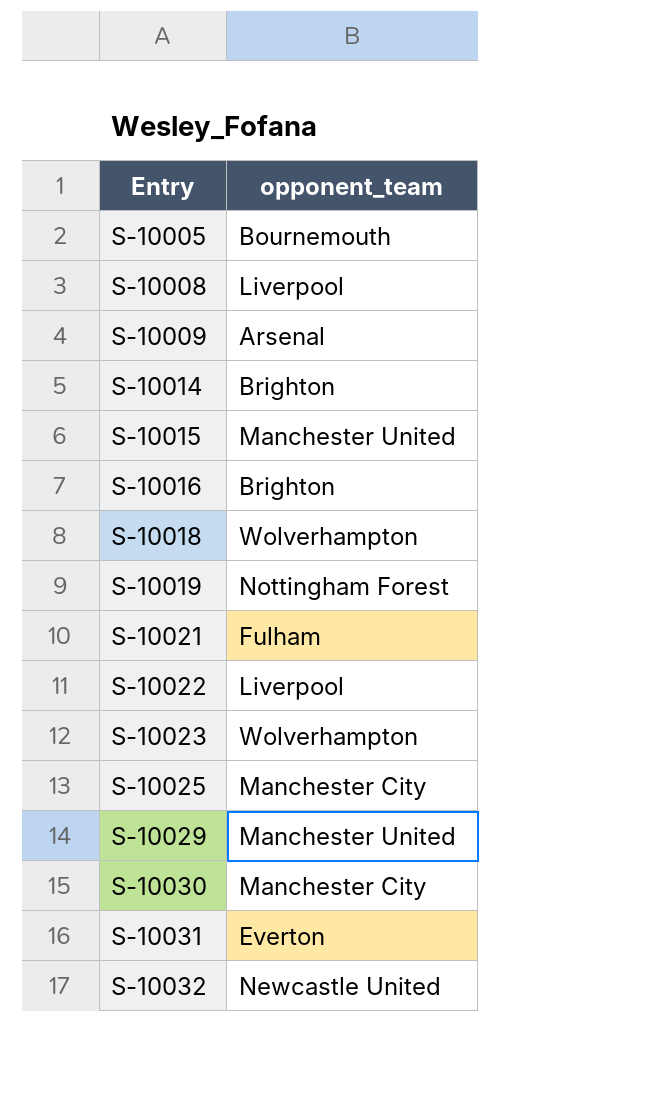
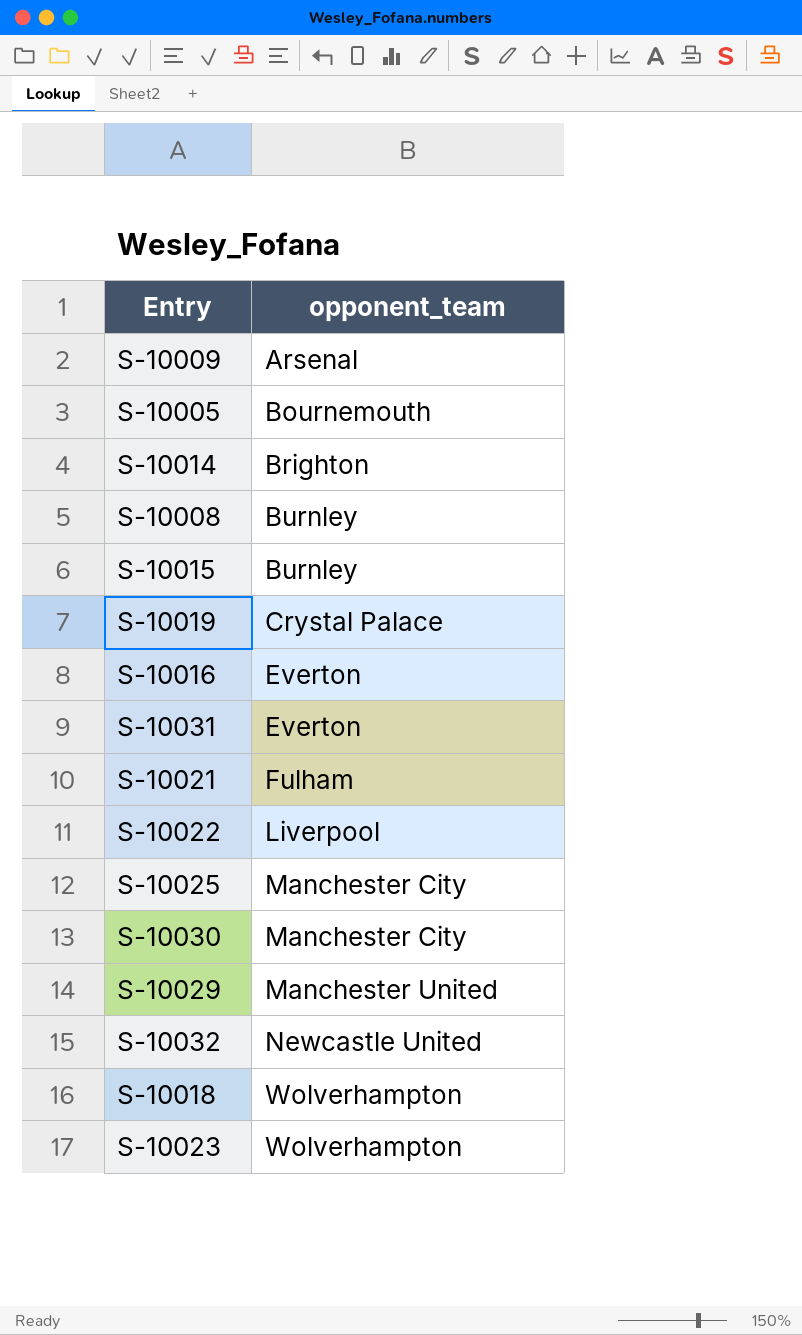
row order: Entry ascending -> opponent_team ascending
S-10008 | opponent_team: Liverpool -> Burnley
S-10015 | opponent_team: Manchester United -> Burnley
S-10019 | opponent_team: Nottingham Forest -> Crystal Palace
S-10016 | opponent_team: Brighton -> Everton

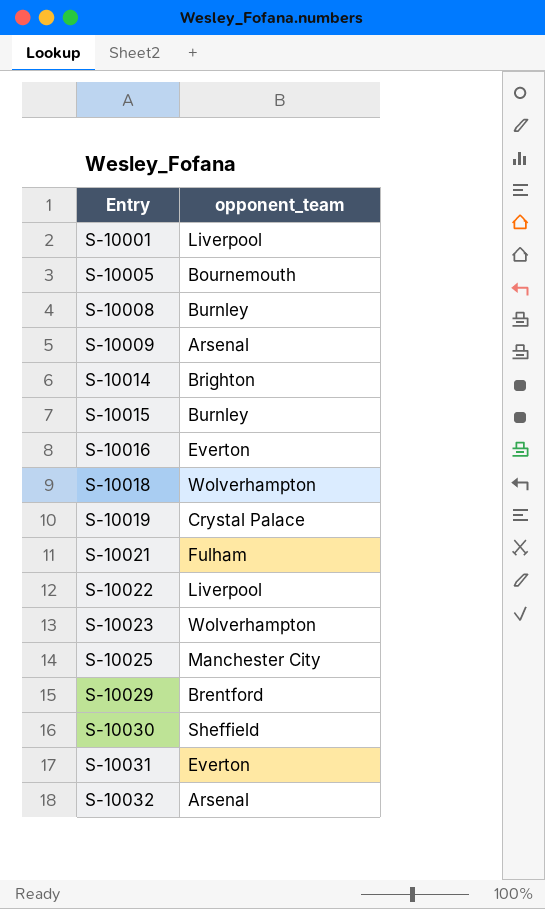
row order: opponent_team ascending -> Entry ascending
row S-10001: none -> Liverpool
S-10029 | opponent_team: Manchester United -> Brentford
S-10030 | opponent_team: Manchester City -> Sheffield
S-10032 | opponent_team: Newcastle United -> Arsenal

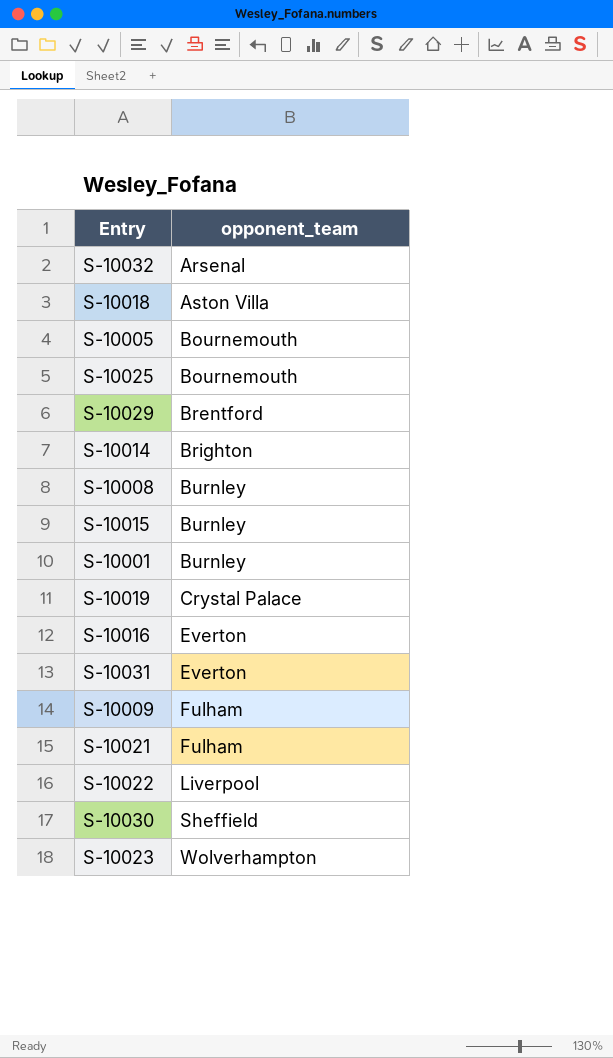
row order: Entry ascending -> opponent_team ascending
S-10018 | opponent_team: Wolverhampton -> Aston Villa
S-10025 | opponent_team: Manchester City -> Bournemouth
S-10001 | opponent_team: Liverpool -> Burnley
S-10009 | opponent_team: Arsenal -> Fulham

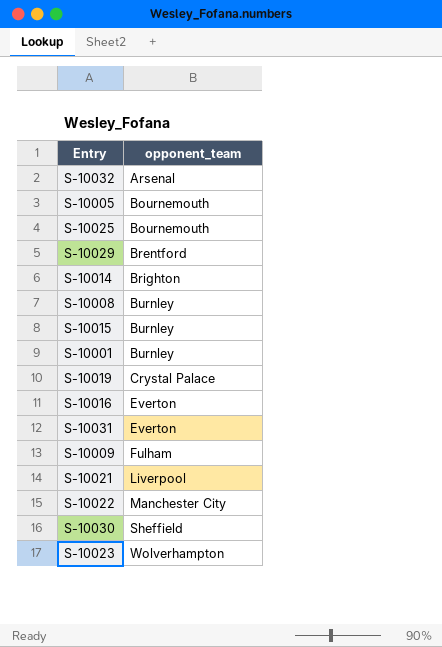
row S-10018: Aston Villa -> none
S-10021 | opponent_team: Fulham -> Liverpool
S-10022 | opponent_team: Liverpool -> Manchester City

